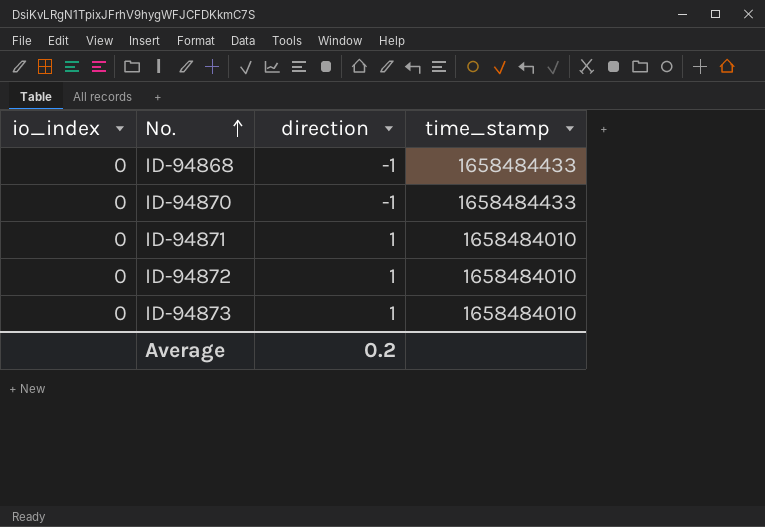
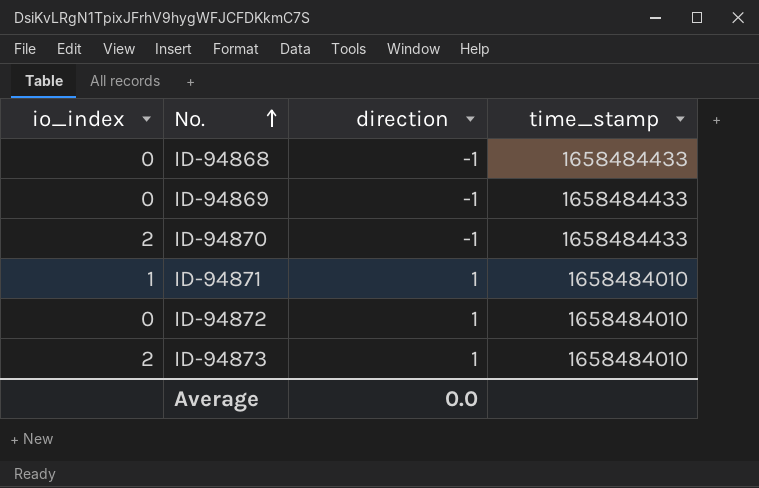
row ID-94869: none -> 0 | -1 | 1658484433
ID-94870 | io_index: 0 -> 2
ID-94871 | io_index: 0 -> 1
ID-94873 | io_index: 0 -> 2
Average | direction: 0.2 -> 0.0

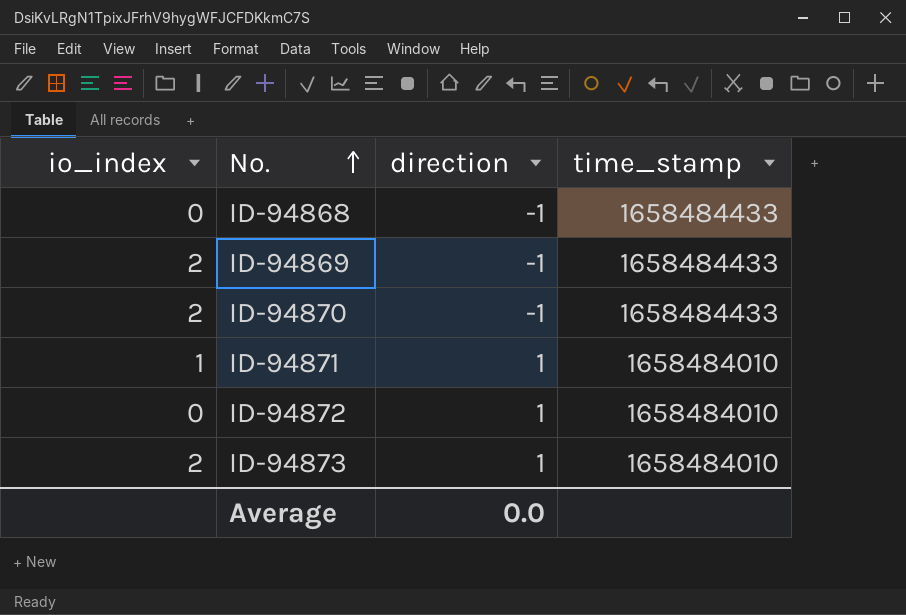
ID-94869 | io_index: 0 -> 2

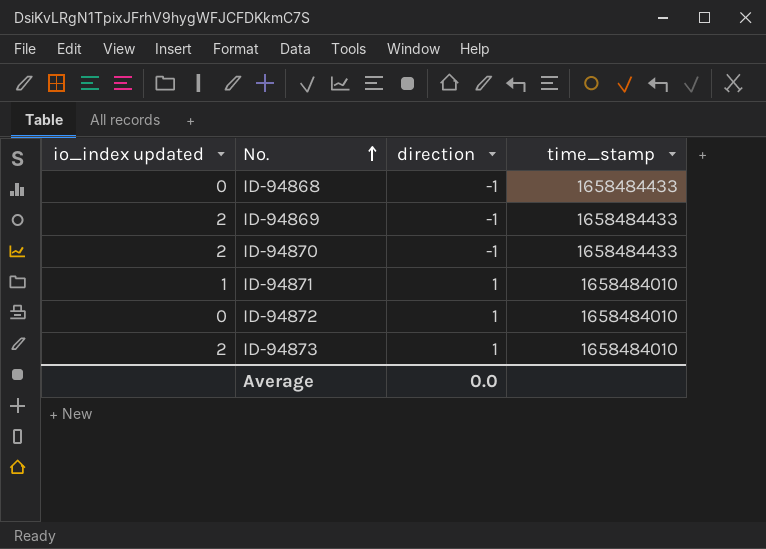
column name: io_index -> io_index updated

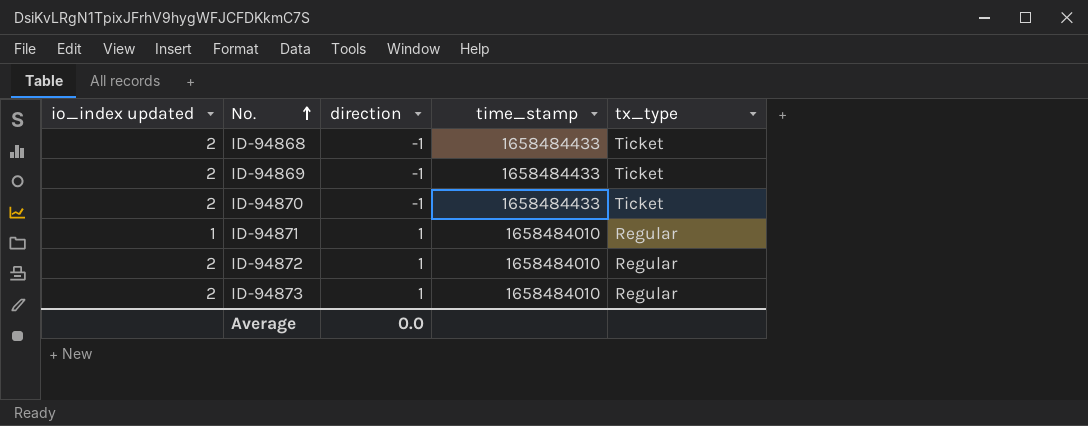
column tx_type | position: none -> 5
ID-94868 | io_index updated: 0 -> 2
ID-94872 | io_index updated: 0 -> 2

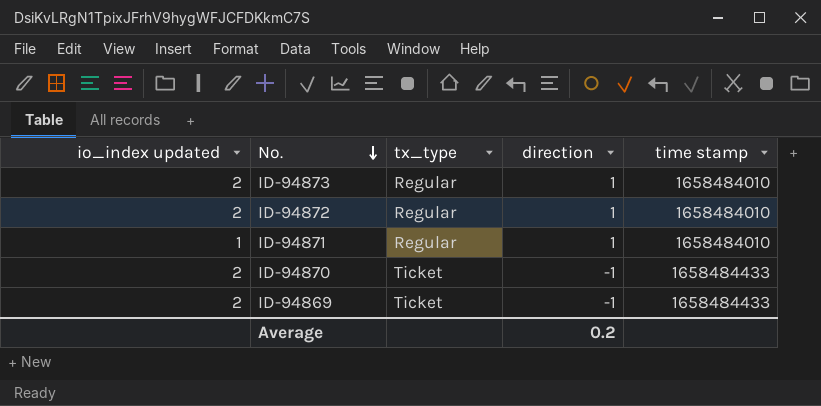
row order: No. ascending -> No. descending
column tx_type | position: 5 -> 3
column name: time_stamp -> time stamp
row ID-94868: 2 | -1 | 1658484433 | Ticket -> none
Average | direction: 0.0 -> 0.2

